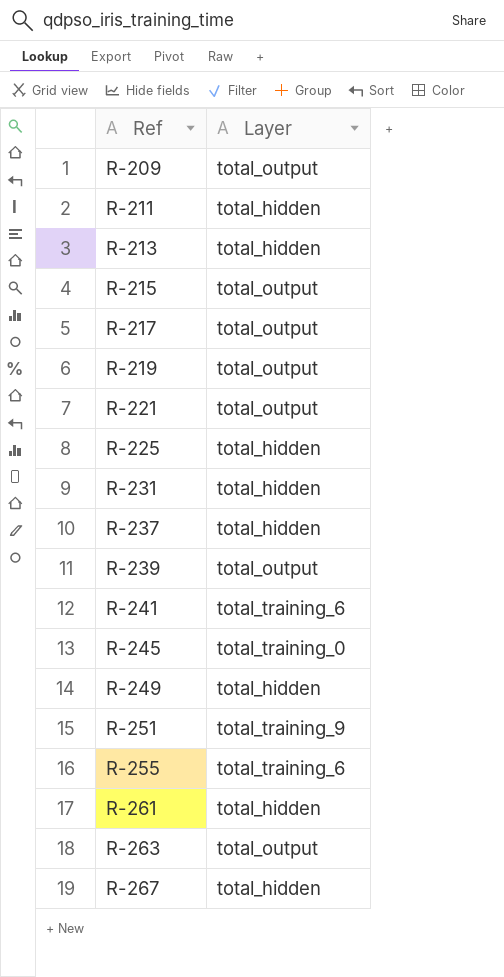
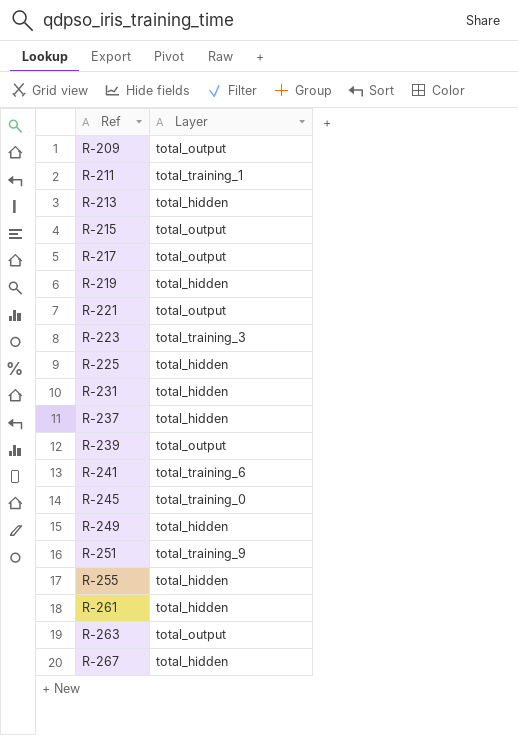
R-211 | Layer: total_hidden -> total_training_1
R-219 | Layer: total_output -> total_hidden
row R-223: none -> total_training_3
R-255 | Layer: total_training_6 -> total_hidden

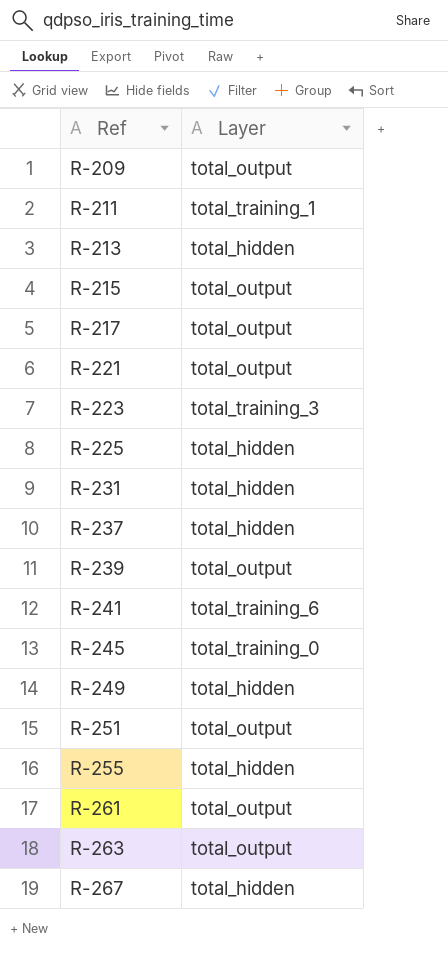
row R-219: total_hidden -> none
R-251 | Layer: total_training_9 -> total_output
R-261 | Layer: total_hidden -> total_output

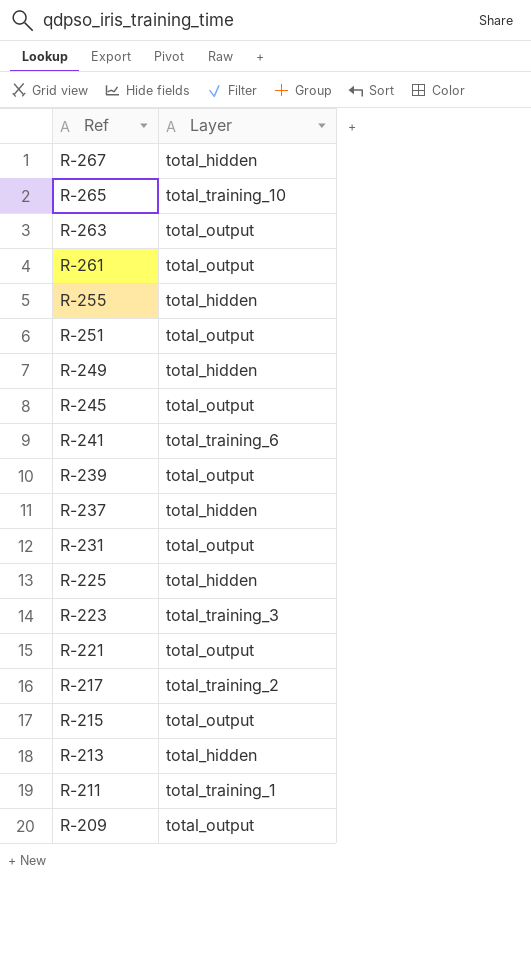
row order: Ref ascending -> Ref descending
row R-265: none -> total_training_10
R-245 | Layer: total_training_0 -> total_output
R-231 | Layer: total_hidden -> total_output
R-217 | Layer: total_output -> total_training_2

